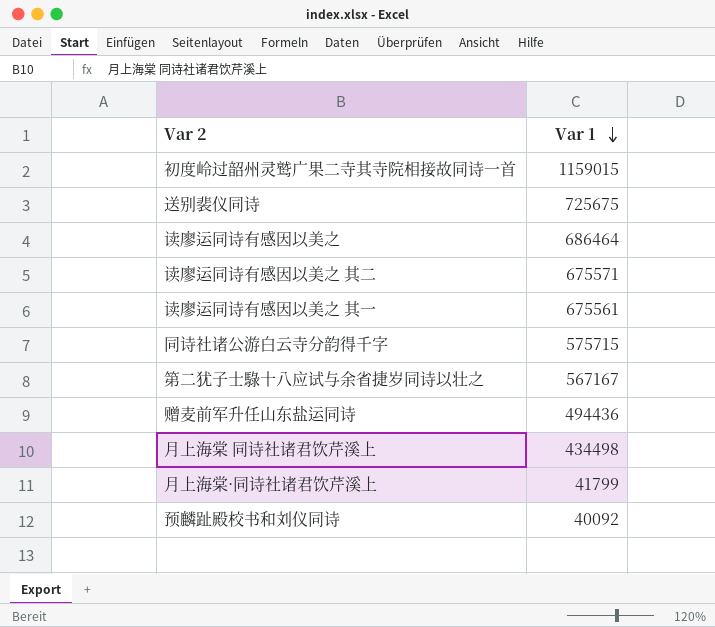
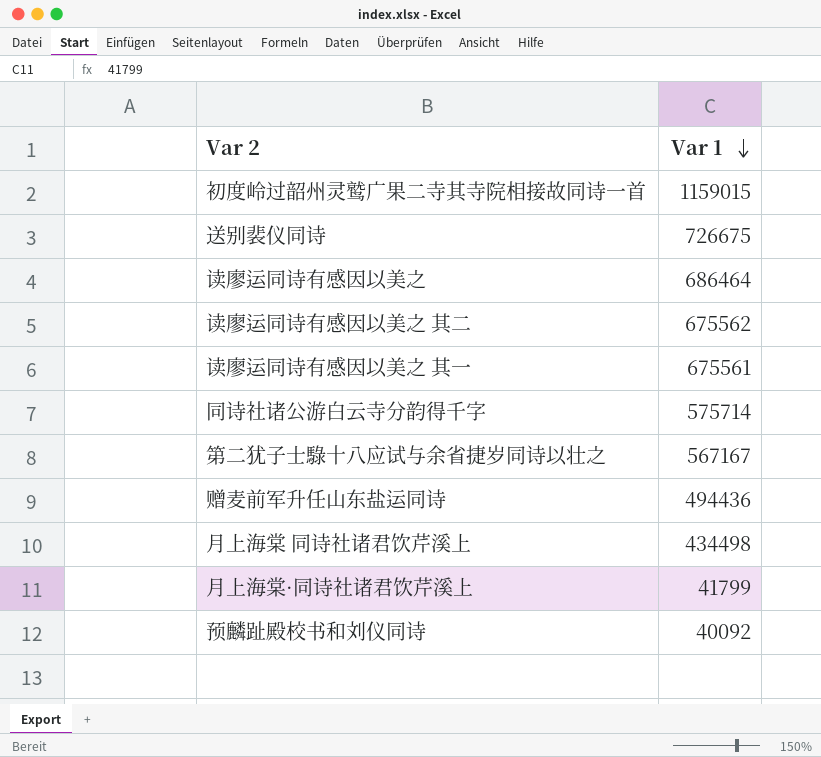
送别裴仪同诗 | Var 1: 725675 -> 726675
读廖运同诗有感因以美之 其二 | Var 1: 675571 -> 675562
同诗社诸公游白云寺分韵得千字 | Var 1: 575715 -> 575714

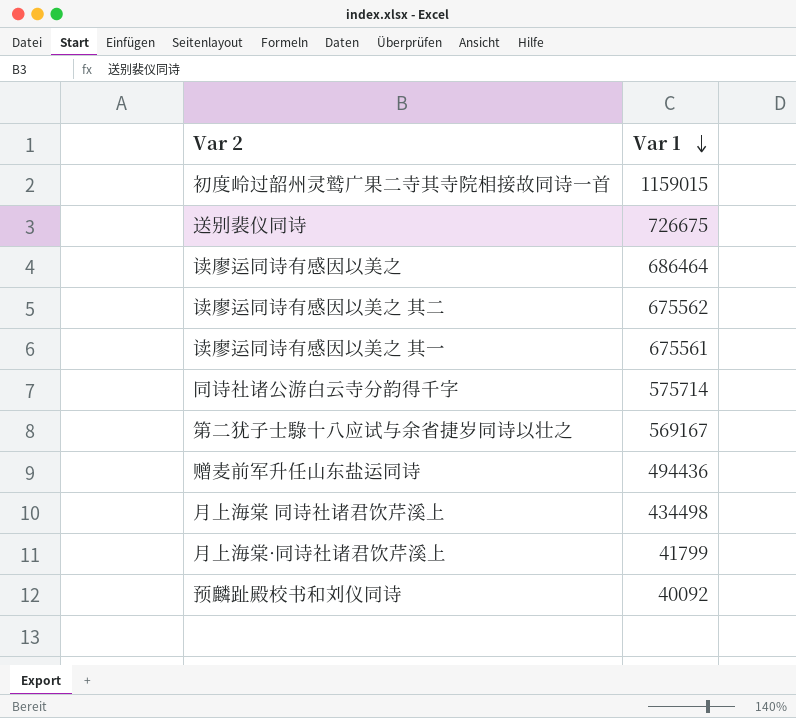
第二犹子士騄十八应试与余省捷岁同诗以壮之 | Var 1: 567167 -> 569167

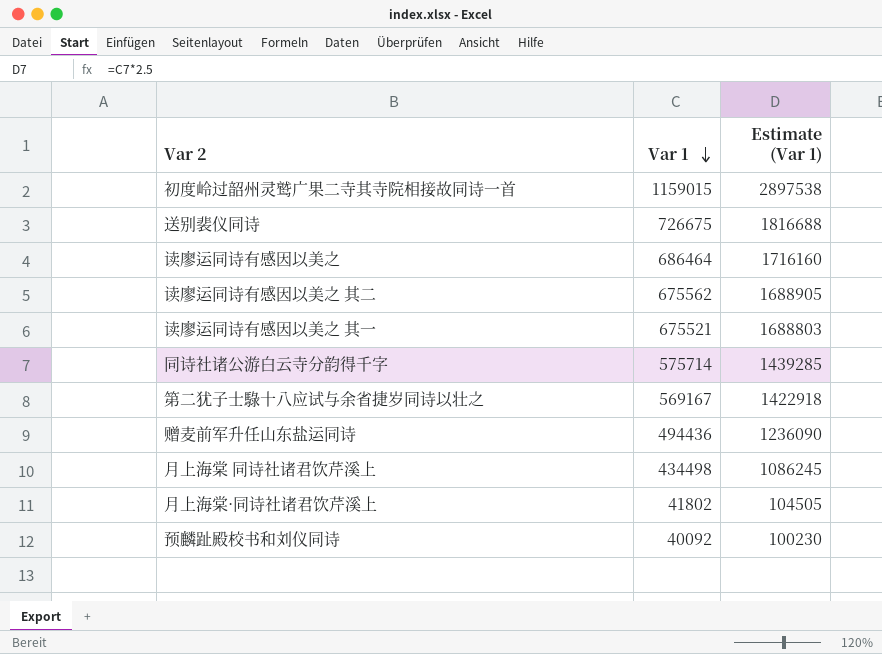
column Estimate (Var 1) | formula: none -> [Var 1] * 2.5
读廖运同诗有感因以美之 其一 | Var 1: 675561 -> 675521
月上海棠·同诗社诸君饮芹溪上 | Var 1: 41799 -> 41802

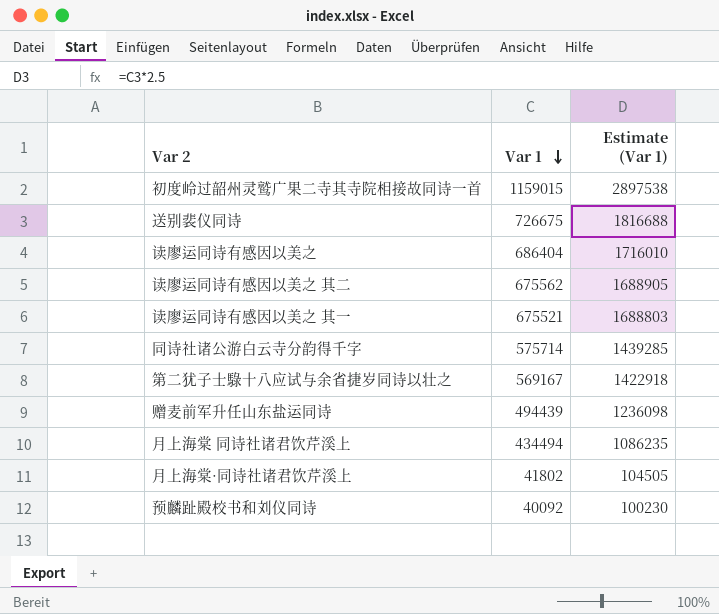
读廖运同诗有感因以美之 | Var 1: 686464 -> 686404
读廖运同诗有感因以美之 | Estimate (Var 1): 1716160 -> 1716010
赠麦前军升任山东盐运同诗 | Var 1: 494436 -> 494439
赠麦前军升任山东盐运同诗 | Estimate (Var 1): 1236090 -> 1236098
月上海棠 同诗社诸君饮芹溪上 | Var 1: 434498 -> 434494
月上海棠 同诗社诸君饮芹溪上 | Estimate (Var 1): 1086245 -> 1086235

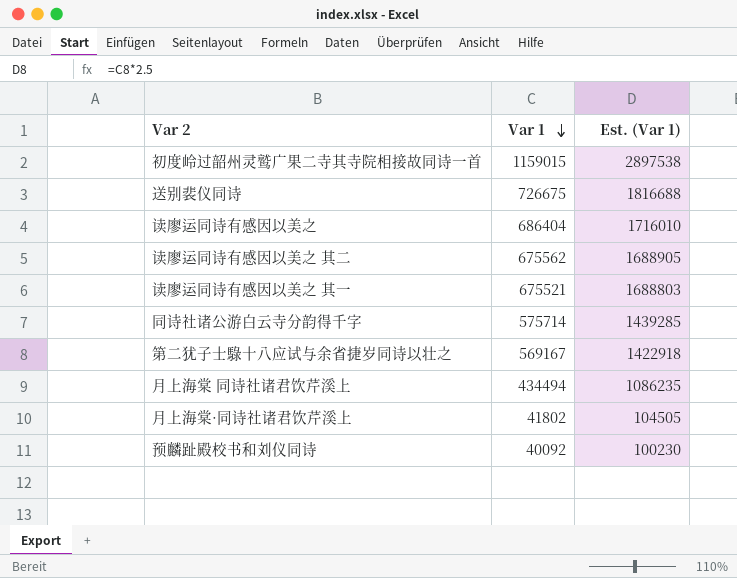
column name: Estimate (Var 1) -> Est. (Var 1)
row 赠麦前军升任山东盐运同诗: 494439 | 1236098 -> none

